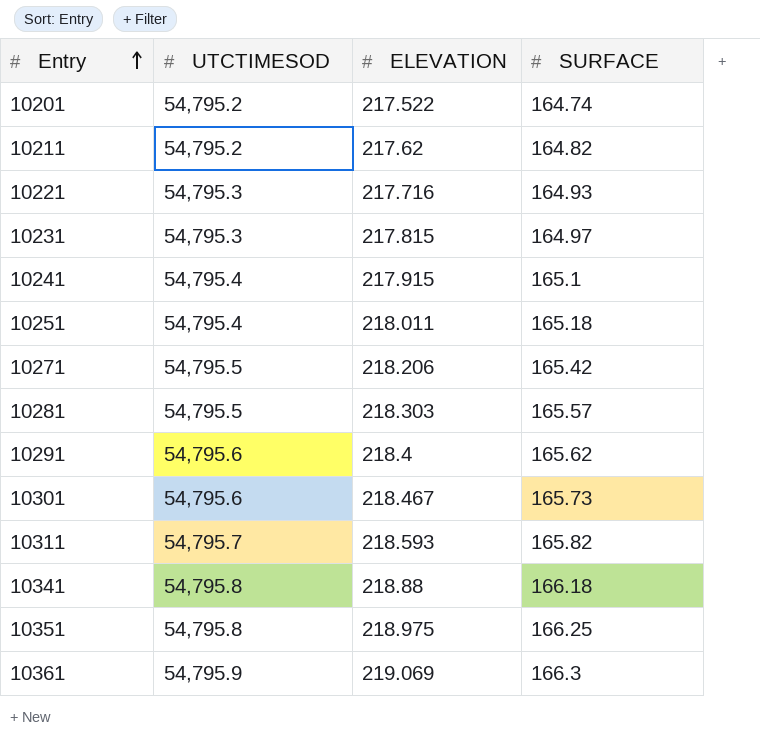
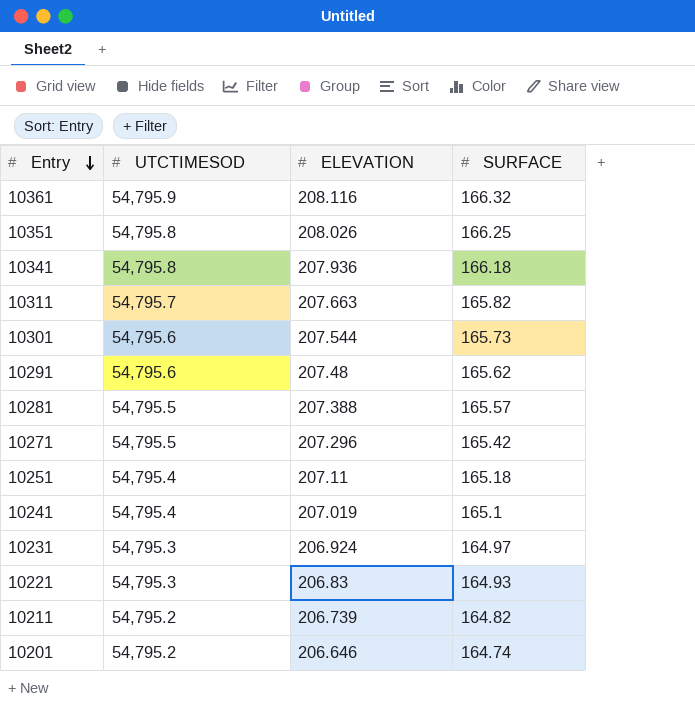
row order: Entry ascending -> Entry descending
10361 | ELEVATION: 219.069 -> 208.116
10361 | SURFACE: 166.3 -> 166.32
10351 | ELEVATION: 218.975 -> 208.026
10341 | ELEVATION: 218.88 -> 207.936
10311 | ELEVATION: 218.593 -> 207.663
10301 | ELEVATION: 218.467 -> 207.544
10291 | ELEVATION: 218.4 -> 207.48
10281 | ELEVATION: 218.303 -> 207.388
10271 | ELEVATION: 218.206 -> 207.296
10251 | ELEVATION: 218.011 -> 207.11
10241 | ELEVATION: 217.915 -> 207.019
10231 | ELEVATION: 217.815 -> 206.924
10221 | ELEVATION: 217.716 -> 206.83
10211 | ELEVATION: 217.62 -> 206.739
10201 | ELEVATION: 217.522 -> 206.646

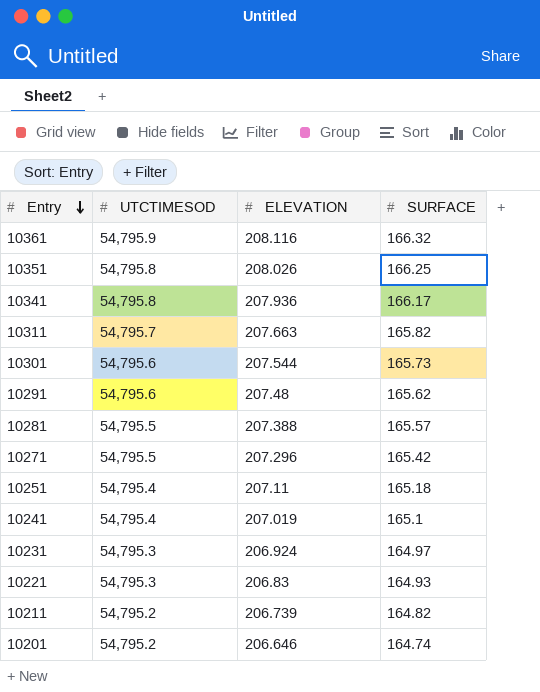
10341 | SURFACE: 166.18 -> 166.17

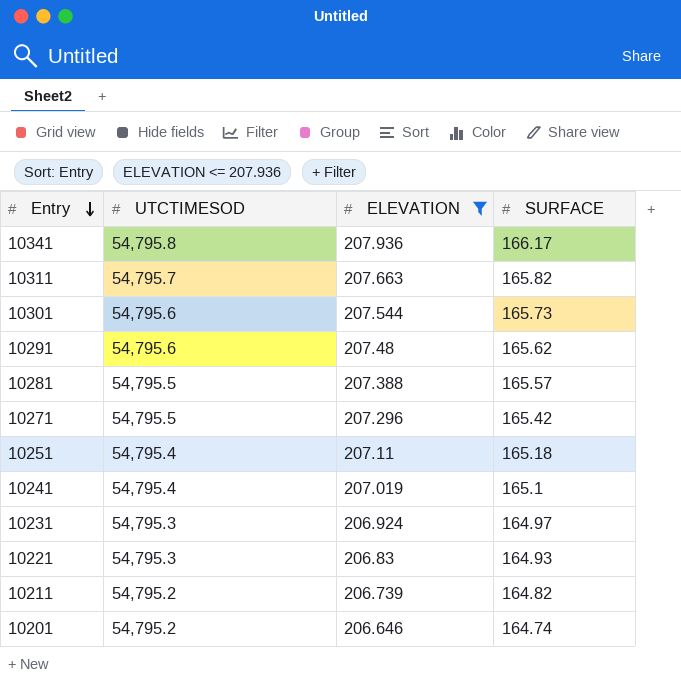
filter: none -> ELEVATION <= 207.936

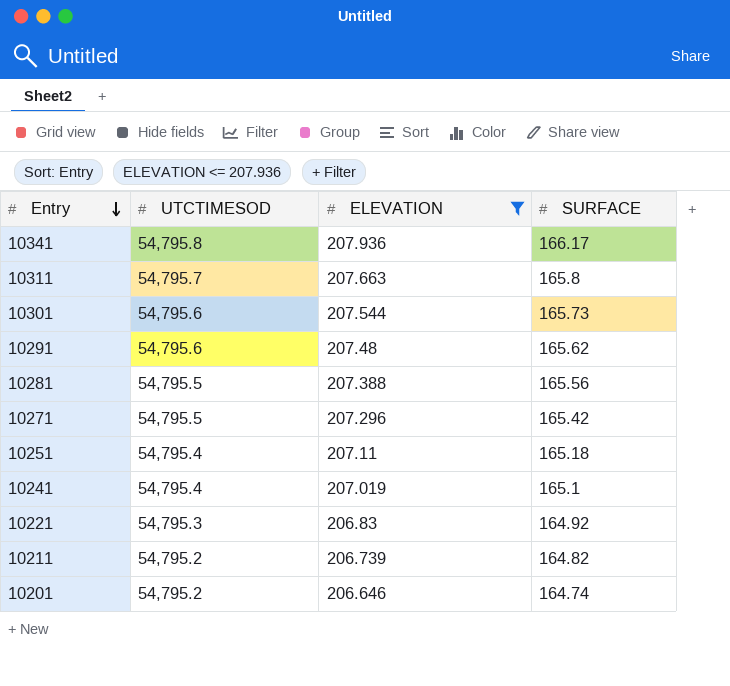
row 10231: 54,795.3 | 206.924 | 164.97 -> none
10311 | SURFACE: 165.82 -> 165.8
10281 | SURFACE: 165.57 -> 165.56
10221 | SURFACE: 164.93 -> 164.92

